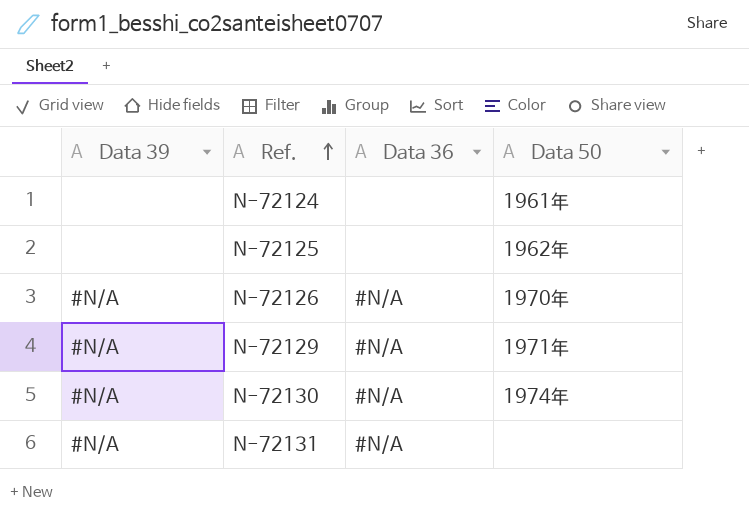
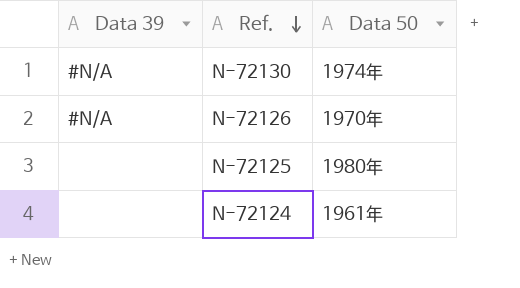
row order: Ref. ascending -> Ref. descending
column Data 36 | position: 3 -> none
row N-72129: #N/A | #N/A | 1971年 -> none
row N-72131: #N/A | #N/A | none -> none
N-72125 | Data 50: 1962年 -> 1980年

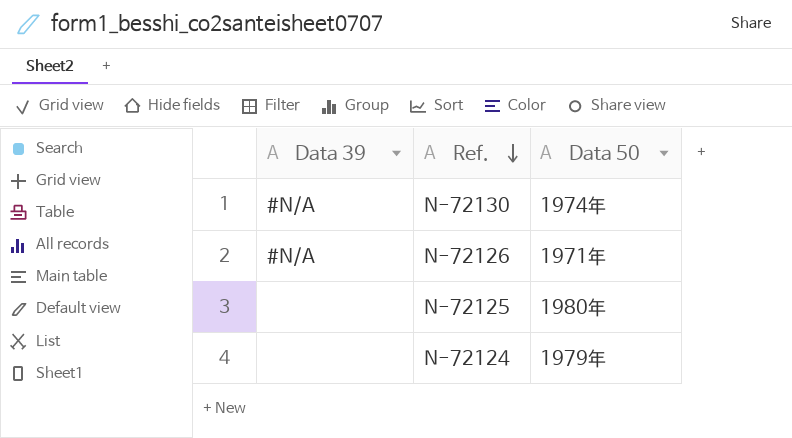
N-72126 | Data 50: 1970年 -> 1971年
N-72124 | Data 50: 1961年 -> 1979年

